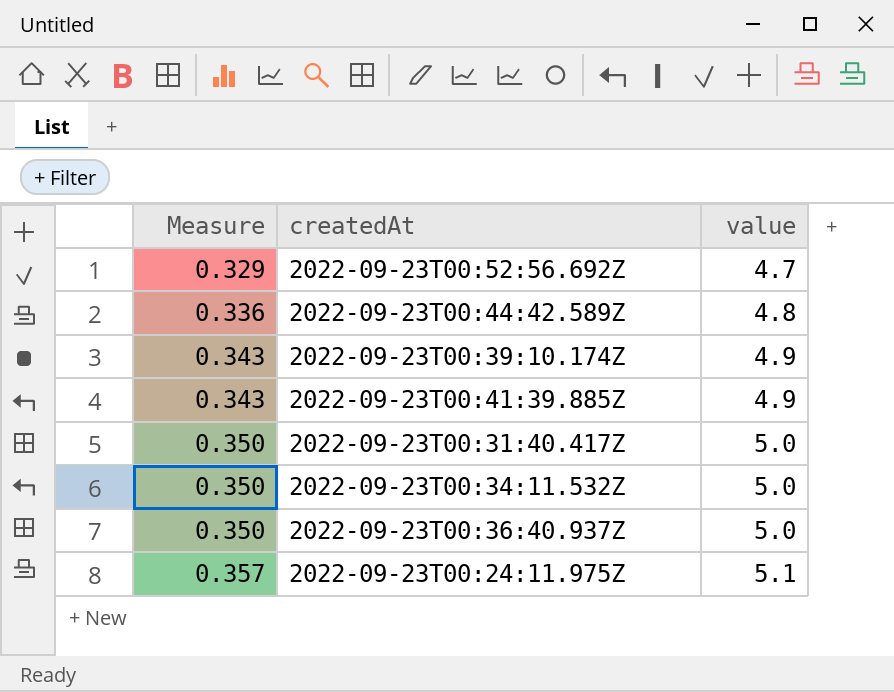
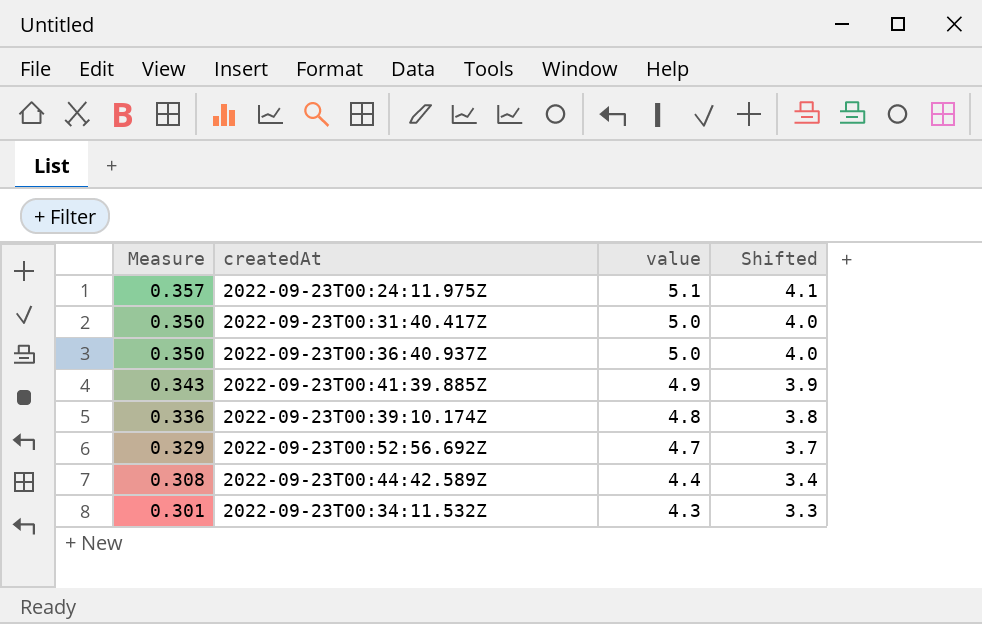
row order: Measure ascending -> Measure descending
column Shifted | formula: none -> [value] - 1
2022-09-23T00:39:10.174Z | Measure: 0.343 -> 0.336
2022-09-23T00:39:10.174Z | value: 4.9 -> 4.8
2022-09-23T00:44:42.589Z | Measure: 0.336 -> 0.308
2022-09-23T00:44:42.589Z | value: 4.8 -> 4.4
2022-09-23T00:34:11.532Z | Measure: 0.350 -> 0.301
2022-09-23T00:34:11.532Z | value: 5.0 -> 4.3

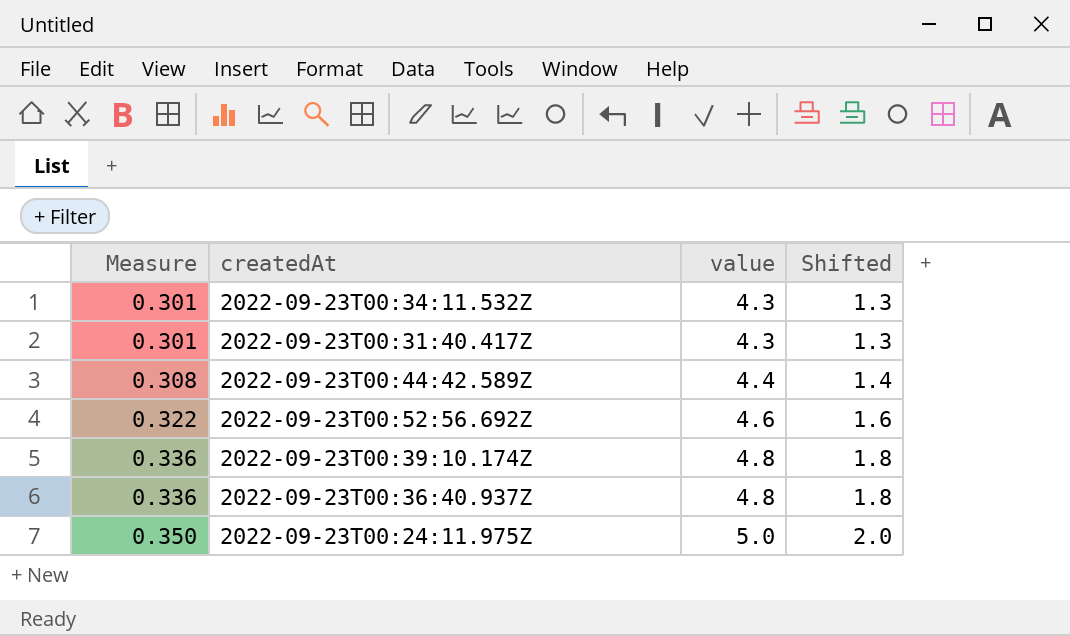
row order: Measure descending -> Measure ascending
column Shifted | formula: [value] - 1 -> [value] - 3
row 2022-09-23T00:41:39.885Z: 0.343 | 4.9 | 3.9 -> none
2022-09-23T00:31:40.417Z | Measure: 0.350 -> 0.301
2022-09-23T00:31:40.417Z | value: 5.0 -> 4.3
2022-09-23T00:52:56.692Z | Measure: 0.329 -> 0.322
2022-09-23T00:52:56.692Z | value: 4.7 -> 4.6
2022-09-23T00:36:40.937Z | Measure: 0.350 -> 0.336
2022-09-23T00:36:40.937Z | value: 5.0 -> 4.8
2022-09-23T00:24:11.975Z | Measure: 0.357 -> 0.350
2022-09-23T00:24:11.975Z | value: 5.1 -> 5.0

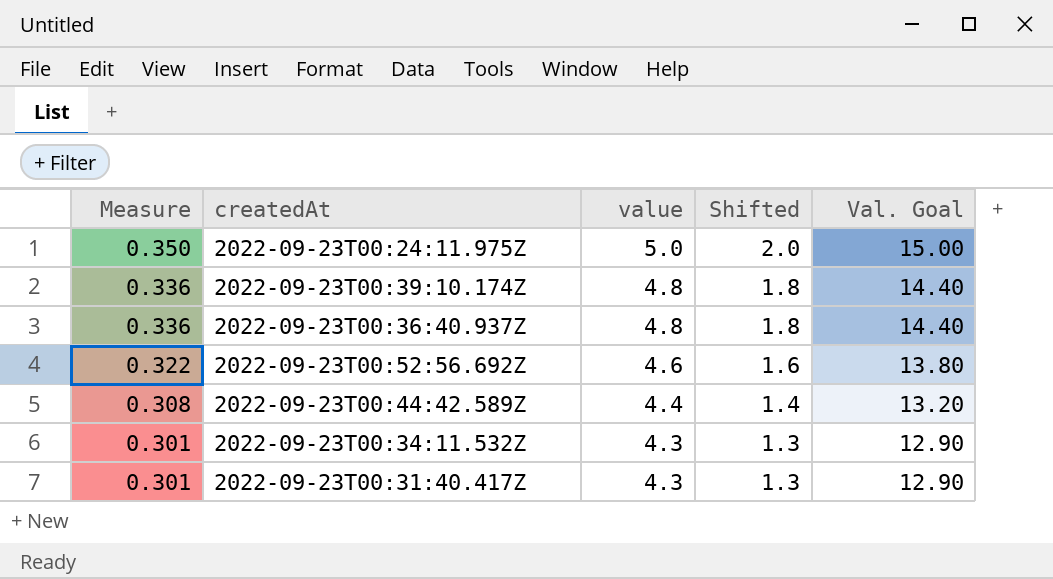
row order: Measure ascending -> Measure descending
column Val. Goal | formula: none -> [value] * 3

